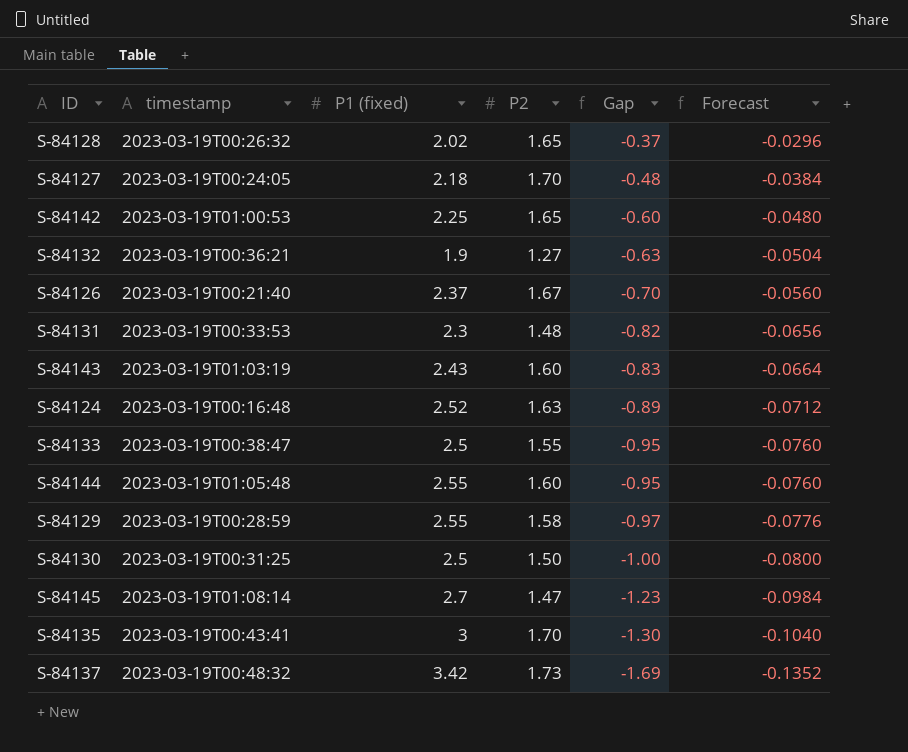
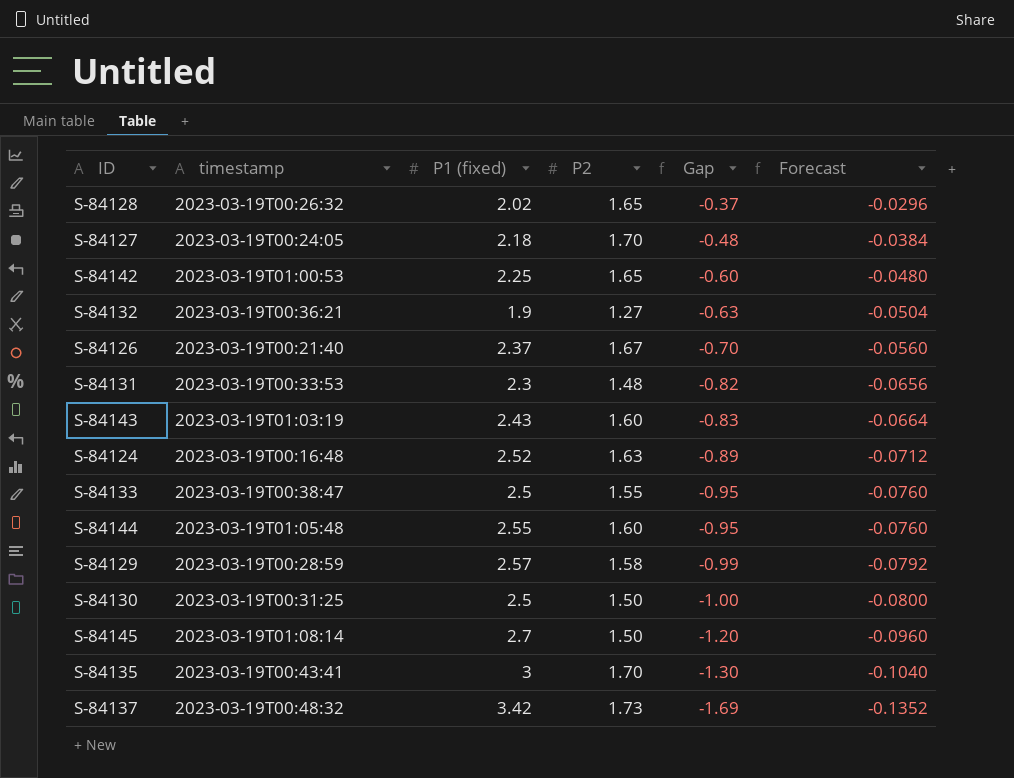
S-84129 | P1 (fixed): 2.55 -> 2.57
S-84129 | Gap: -0.97 -> -0.99
S-84129 | Forecast: -0.0776 -> -0.0792
S-84145 | P2: 1.47 -> 1.50
S-84145 | Gap: -1.23 -> -1.20
S-84145 | Forecast: -0.0984 -> -0.0960

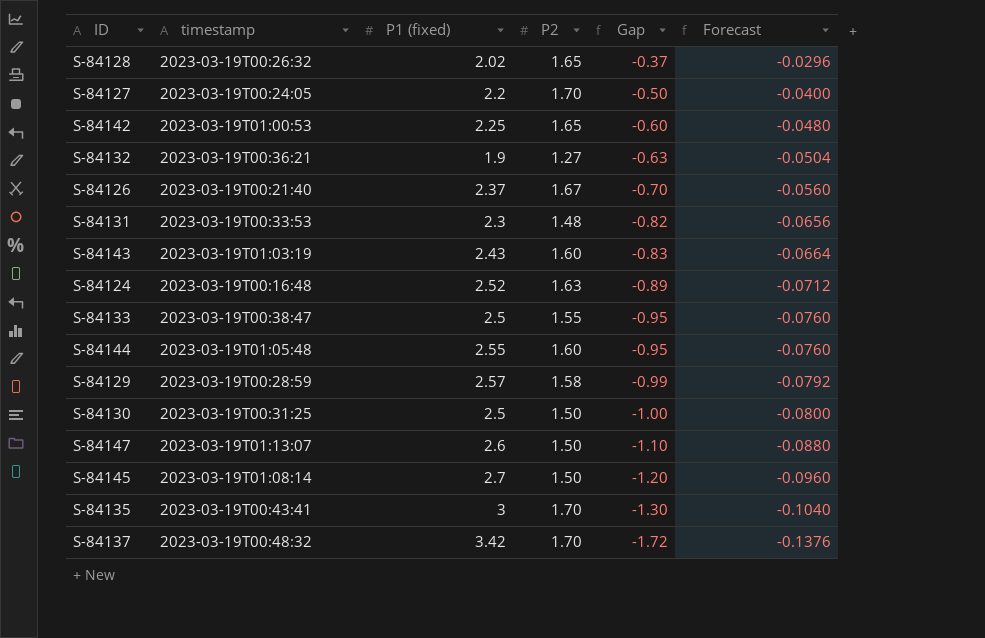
S-84127 | P1 (fixed): 2.18 -> 2.2
S-84127 | Gap: -0.48 -> -0.50
S-84127 | Forecast: -0.0384 -> -0.0400
row S-84147: none -> 2023-03-19T01:13:07 | 2.6 | 1.50 | -1.10 | -0.0880
S-84137 | P2: 1.73 -> 1.70
S-84137 | Gap: -1.69 -> -1.72
S-84137 | Forecast: -0.1352 -> -0.1376

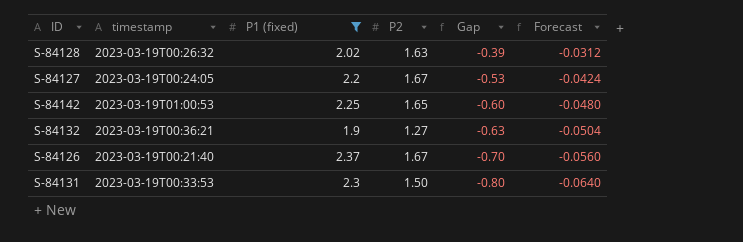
filter: none -> P1 (fixed) <= 2.37
S-84128 | P2: 1.65 -> 1.63
S-84128 | Gap: -0.37 -> -0.39
S-84128 | Forecast: -0.0296 -> -0.0312
S-84127 | P2: 1.70 -> 1.67
S-84127 | Gap: -0.50 -> -0.53
S-84127 | Forecast: -0.0400 -> -0.0424
S-84131 | P2: 1.48 -> 1.50
S-84131 | Gap: -0.82 -> -0.80
S-84131 | Forecast: -0.0656 -> -0.0640

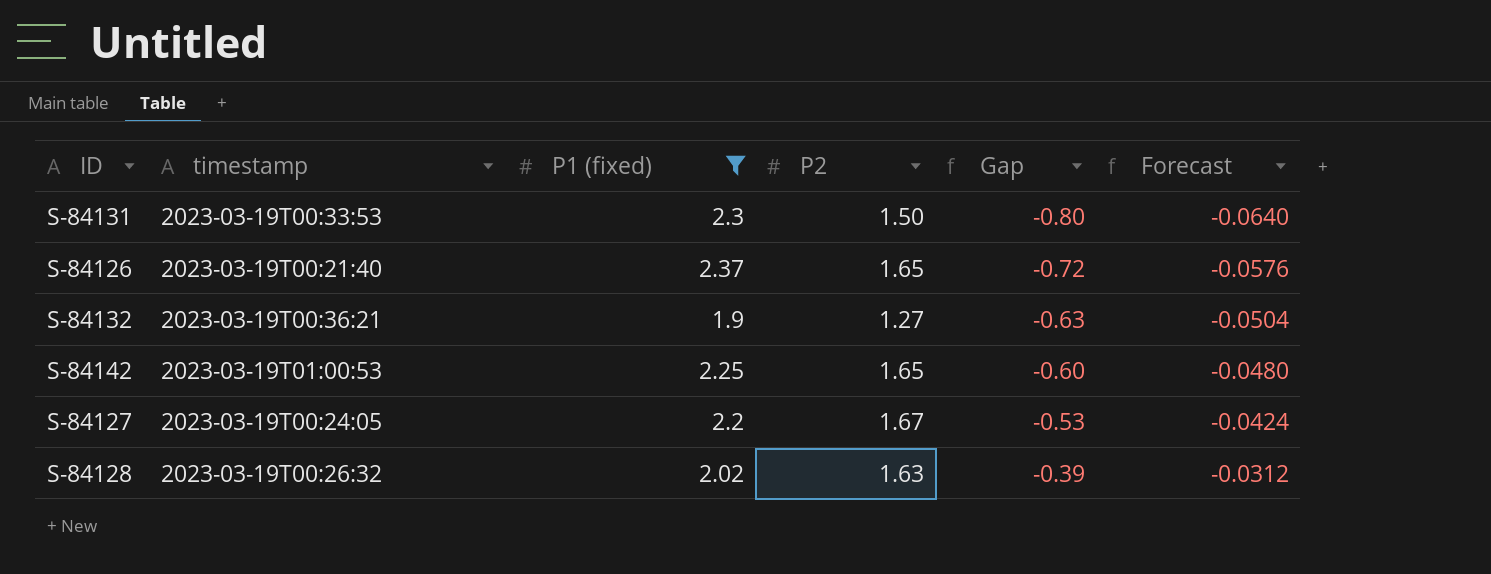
row order: Gap descending -> Gap ascending
S-84126 | P2: 1.67 -> 1.65
S-84126 | Gap: -0.70 -> -0.72
S-84126 | Forecast: -0.0560 -> -0.0576

